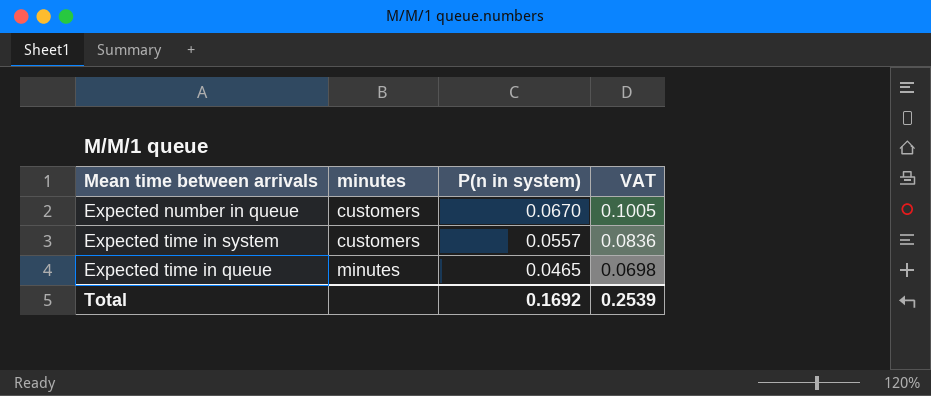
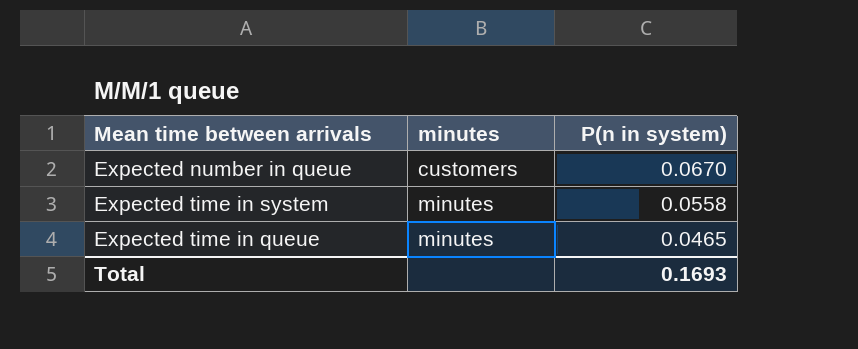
column VAT | formula: [P(n in system)] * 1.5 -> none
Expected time in system | minutes: customers -> minutes
Expected time in system | P(n in system): 0.0557 -> 0.0558
Total | P(n in system): 0.1692 -> 0.1693

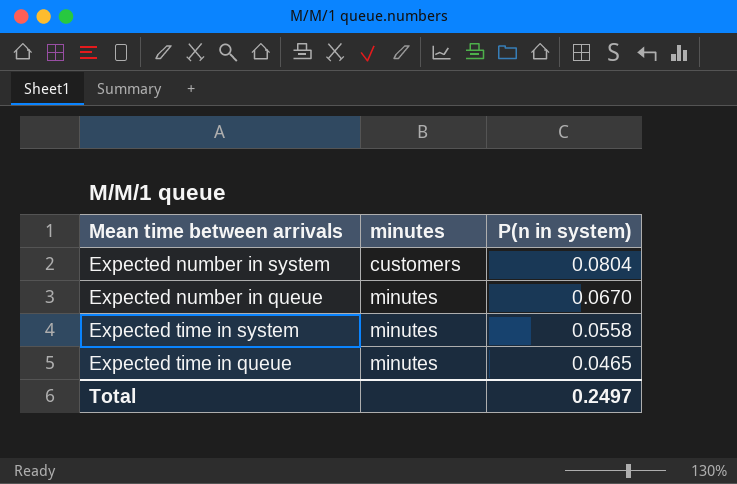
row Expected number in system: none -> customers | 0.0804
Expected number in queue | minutes: customers -> minutes
Total | P(n in system): 0.1693 -> 0.2497

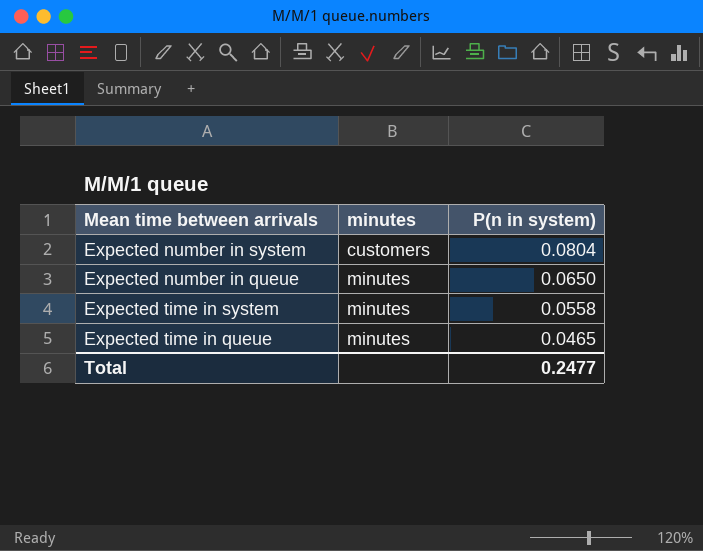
Expected number in queue | P(n in system): 0.0670 -> 0.0650
Total | P(n in system): 0.2497 -> 0.2477

